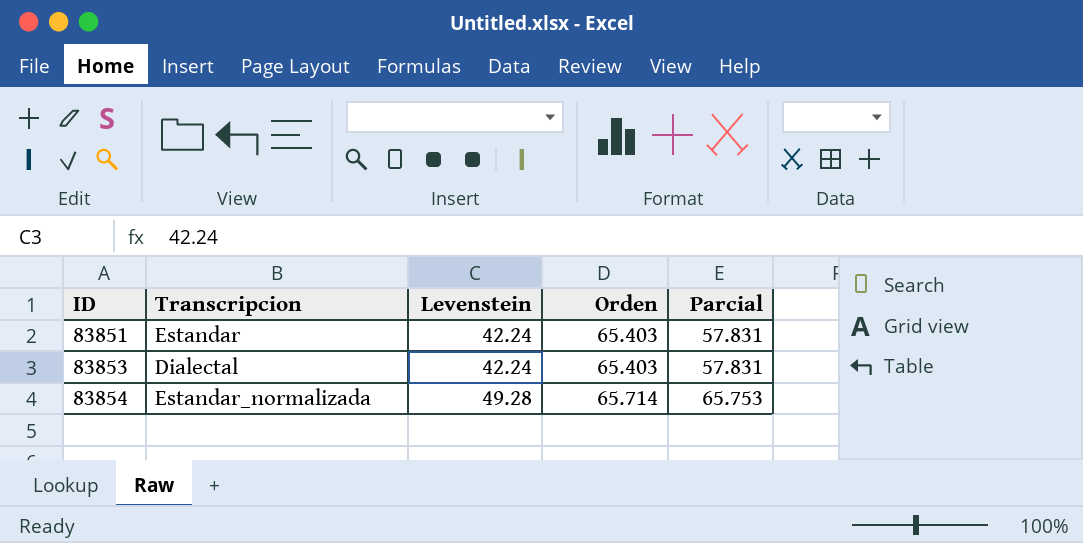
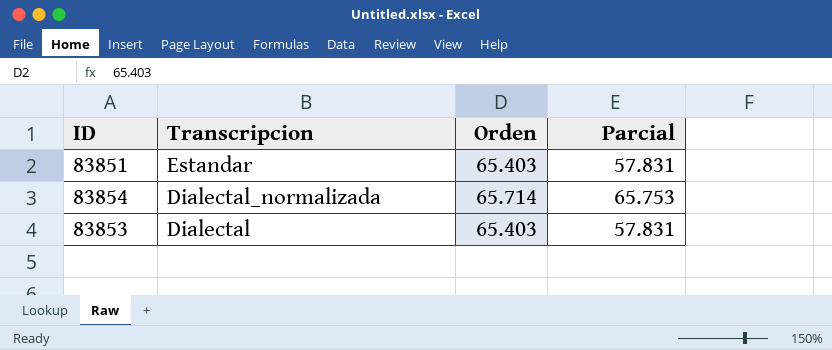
row order: ID ascending -> Transcripcion descending
column Levenstein | position: 3 -> none
83854 | Transcripcion: Estandar_normalizada -> Dialectal_normalizada

